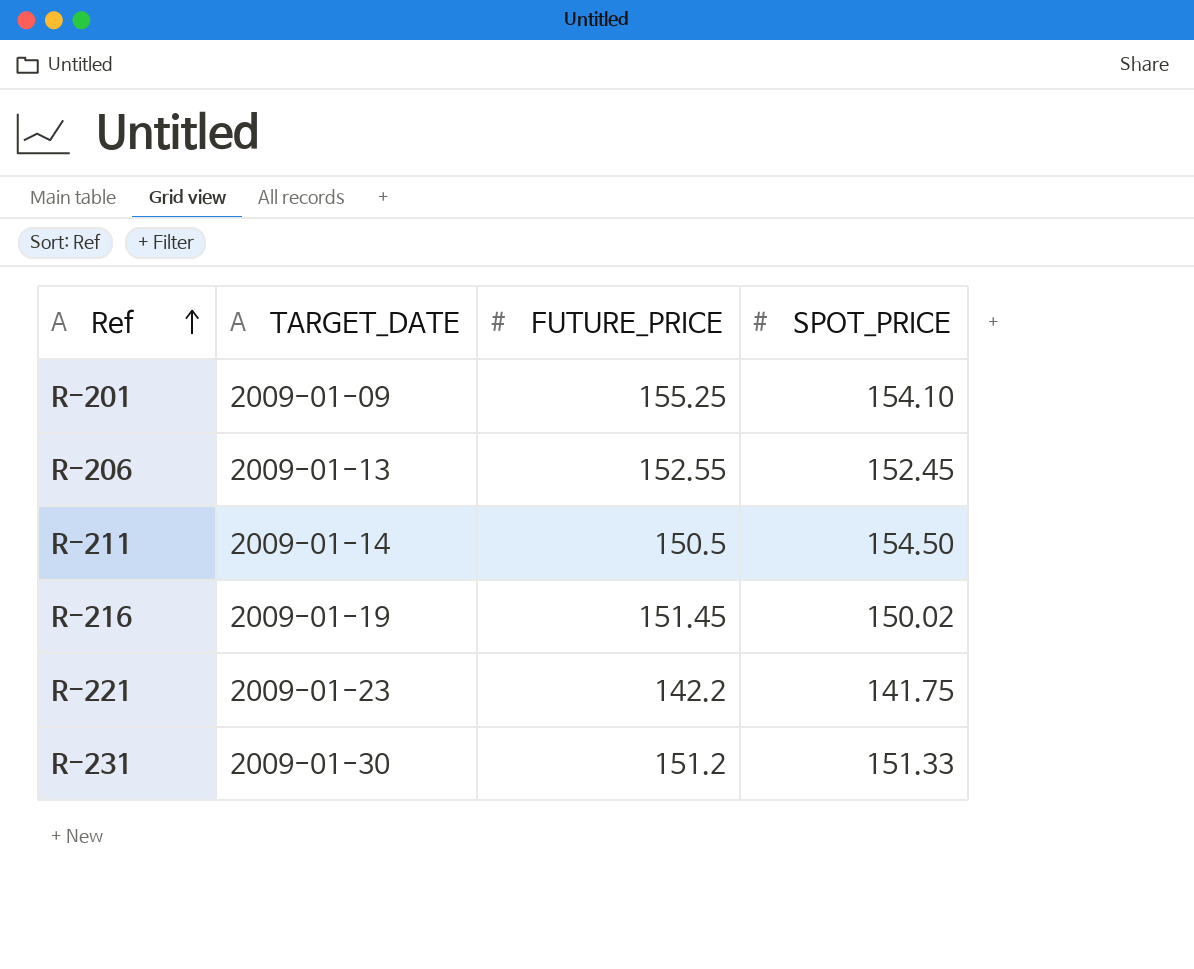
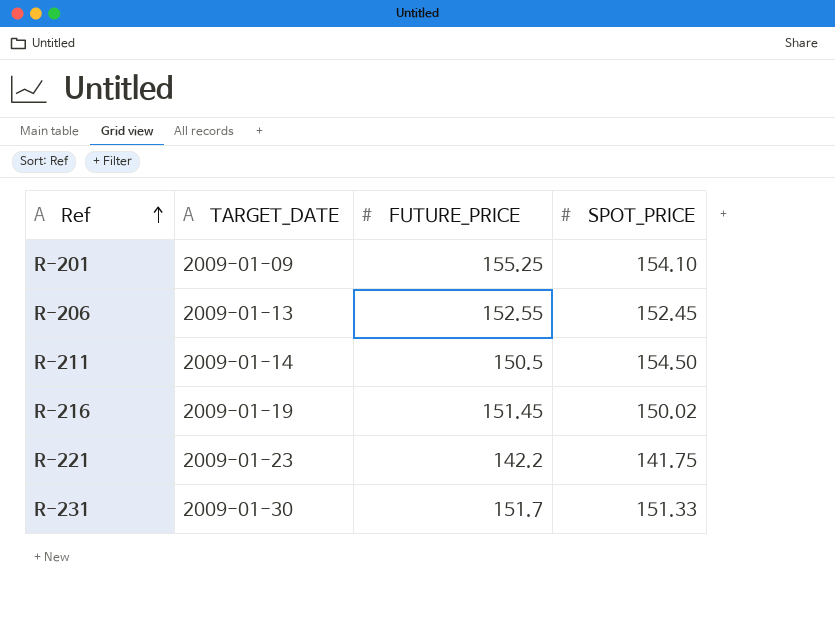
R-231 | FUTURE_PRICE: 151.2 -> 151.7

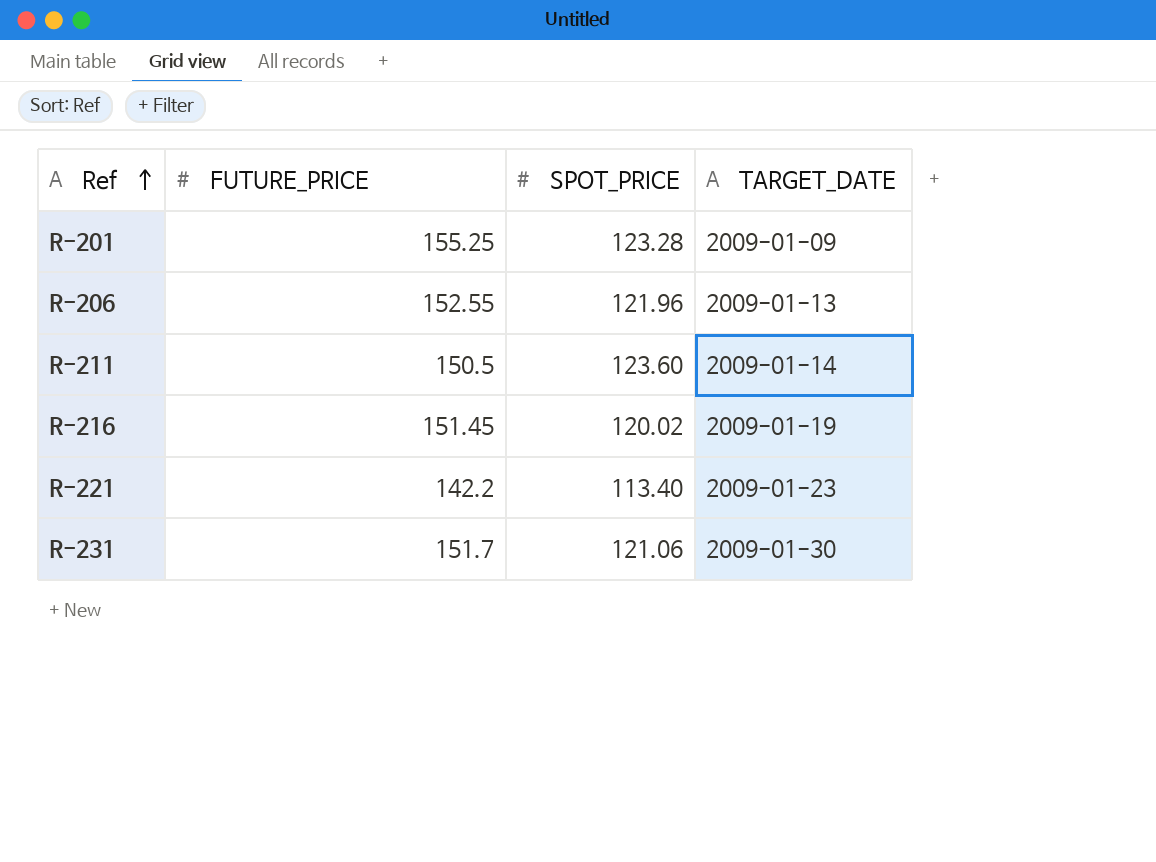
column TARGET_DATE | position: 2 -> 4
R-201 | SPOT_PRICE: 154.10 -> 123.28
R-206 | SPOT_PRICE: 152.45 -> 121.96
R-211 | SPOT_PRICE: 154.50 -> 123.60
R-216 | SPOT_PRICE: 150.02 -> 120.02
R-221 | SPOT_PRICE: 141.75 -> 113.40
R-231 | SPOT_PRICE: 151.33 -> 121.06

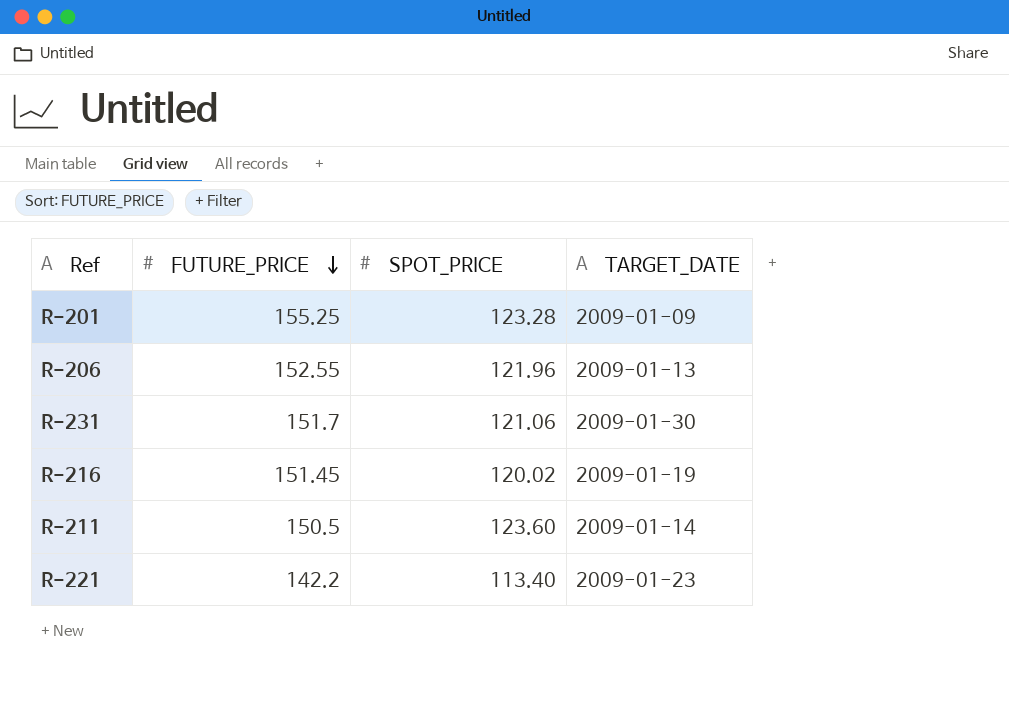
row order: Ref ascending -> FUTURE_PRICE descending

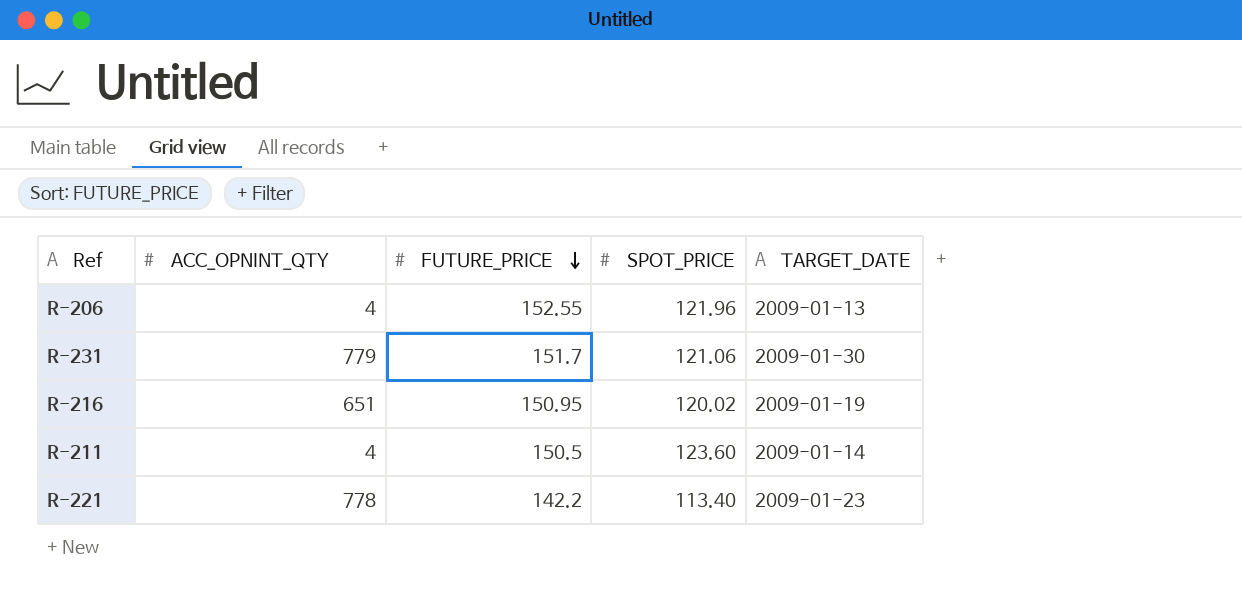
column ACC_OPNINT_QTY | position: none -> 2
row R-201: 155.25 | 123.28 | 2009-01-09 -> none
R-216 | FUTURE_PRICE: 151.45 -> 150.95

